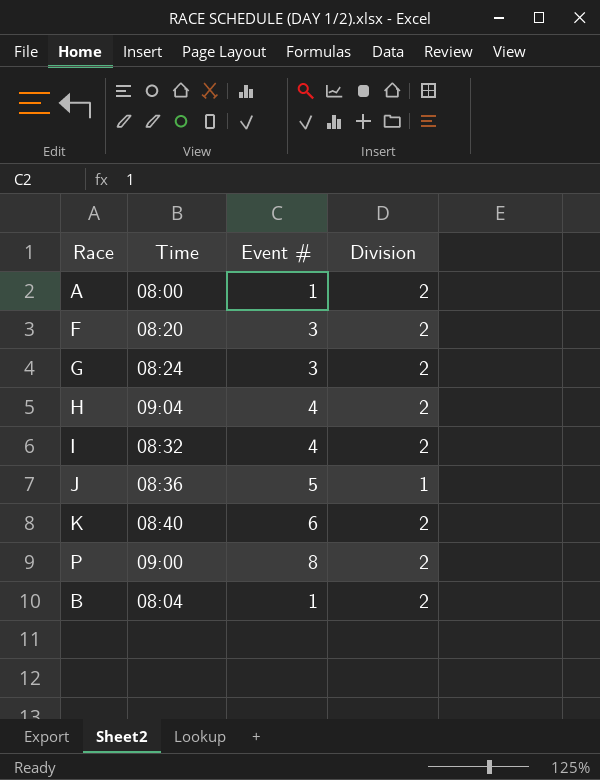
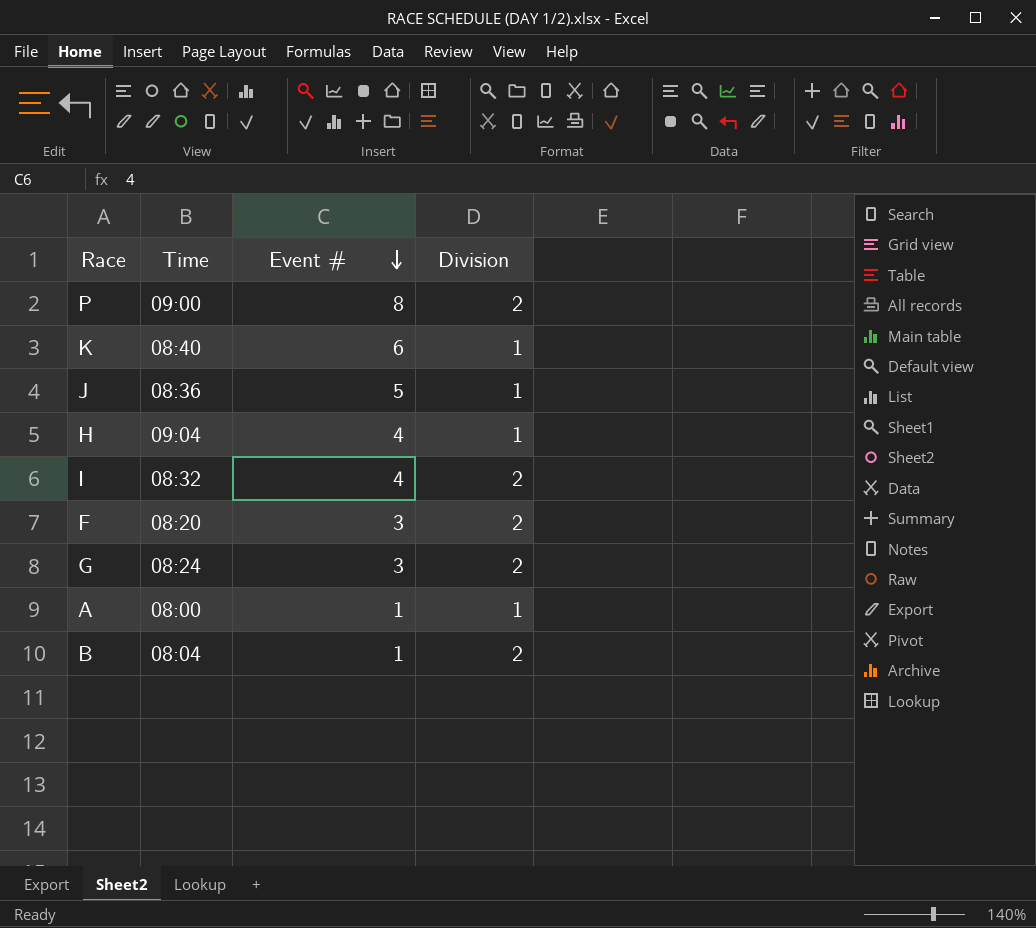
row order: none -> Event # descending
K | Division: 2 -> 1
H | Division: 2 -> 1
A | Division: 2 -> 1

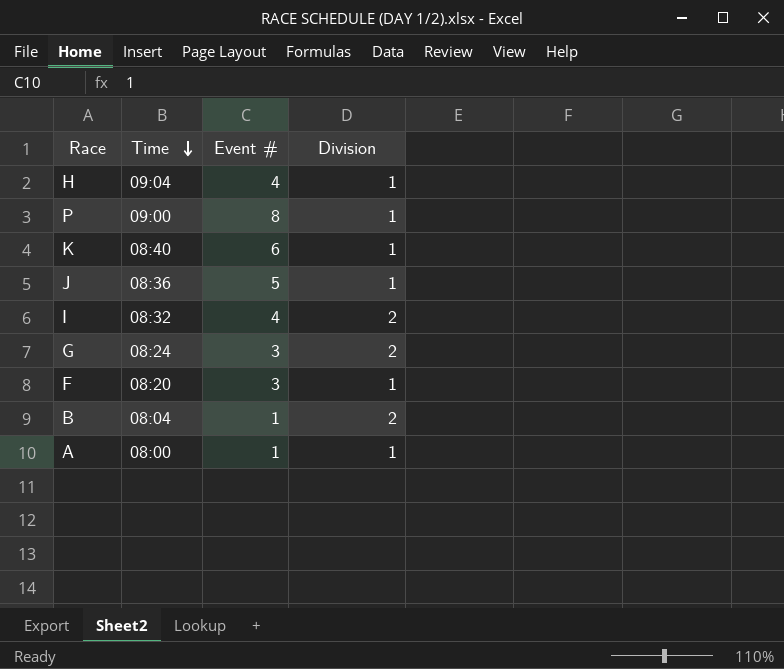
row order: Event # descending -> Time descending
P | Division: 2 -> 1
F | Division: 2 -> 1

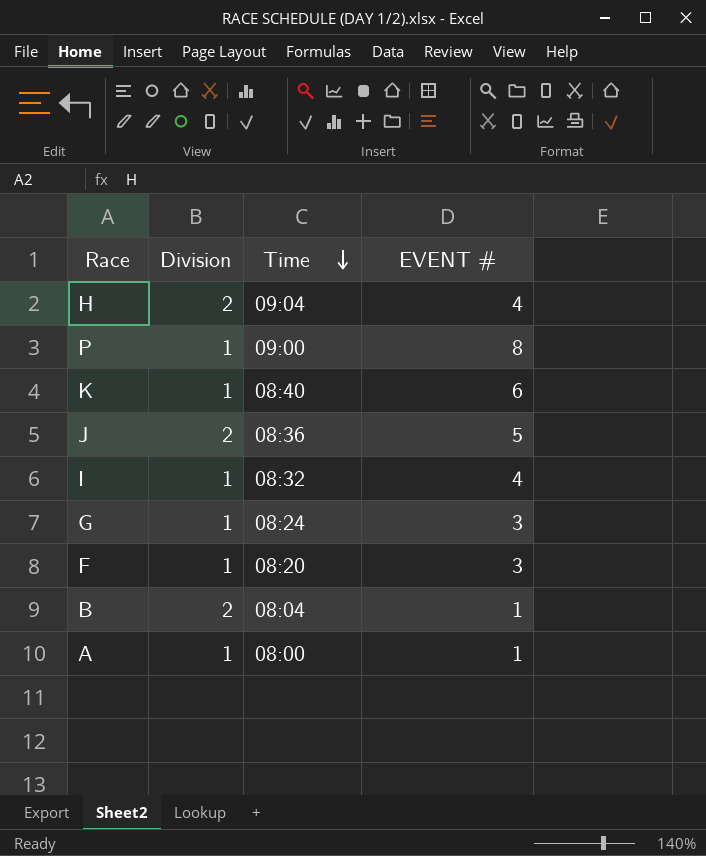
column Division | position: 4 -> 2
column name: Event # -> EVENT #
H | Division: 1 -> 2
J | Division: 1 -> 2
I | Division: 2 -> 1
G | Division: 2 -> 1

